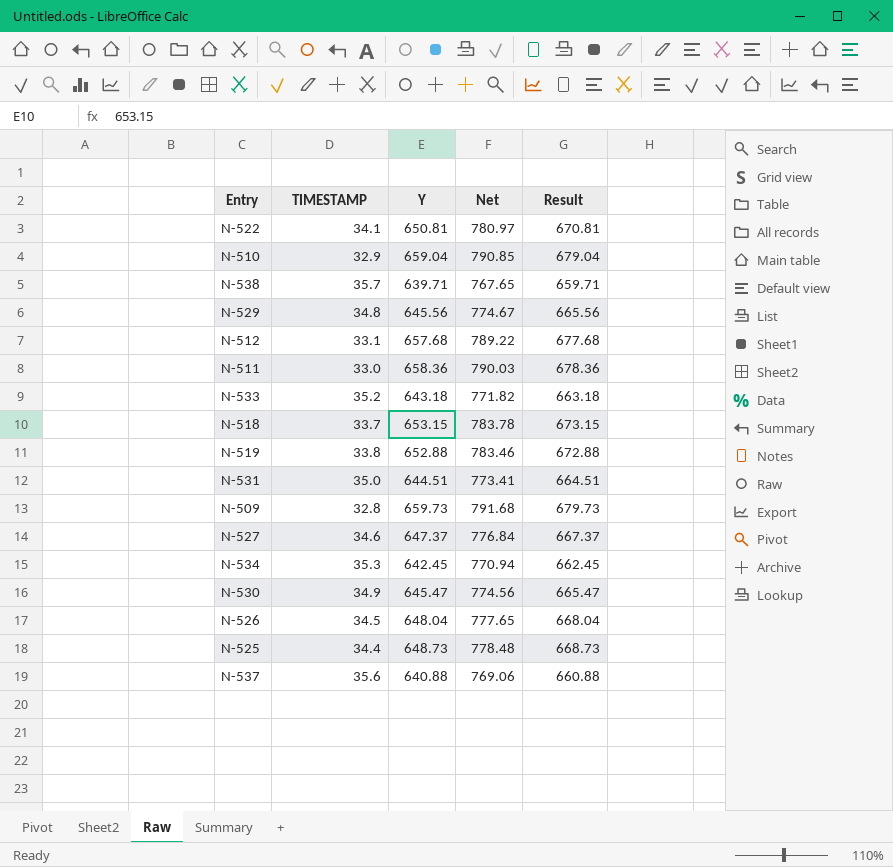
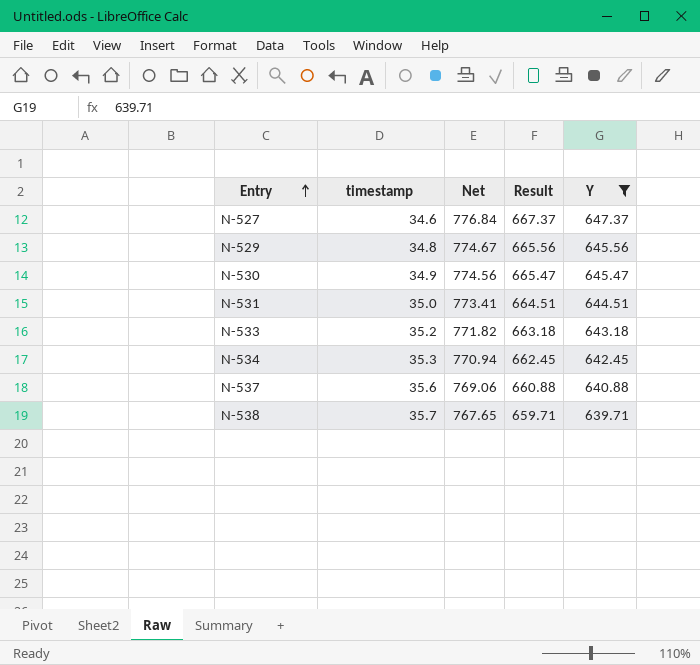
filter: none -> Y <= 647.37
row order: none -> Entry ascending
column name: TIMESTAMP -> timestamp
column Y | position: 3 -> 5

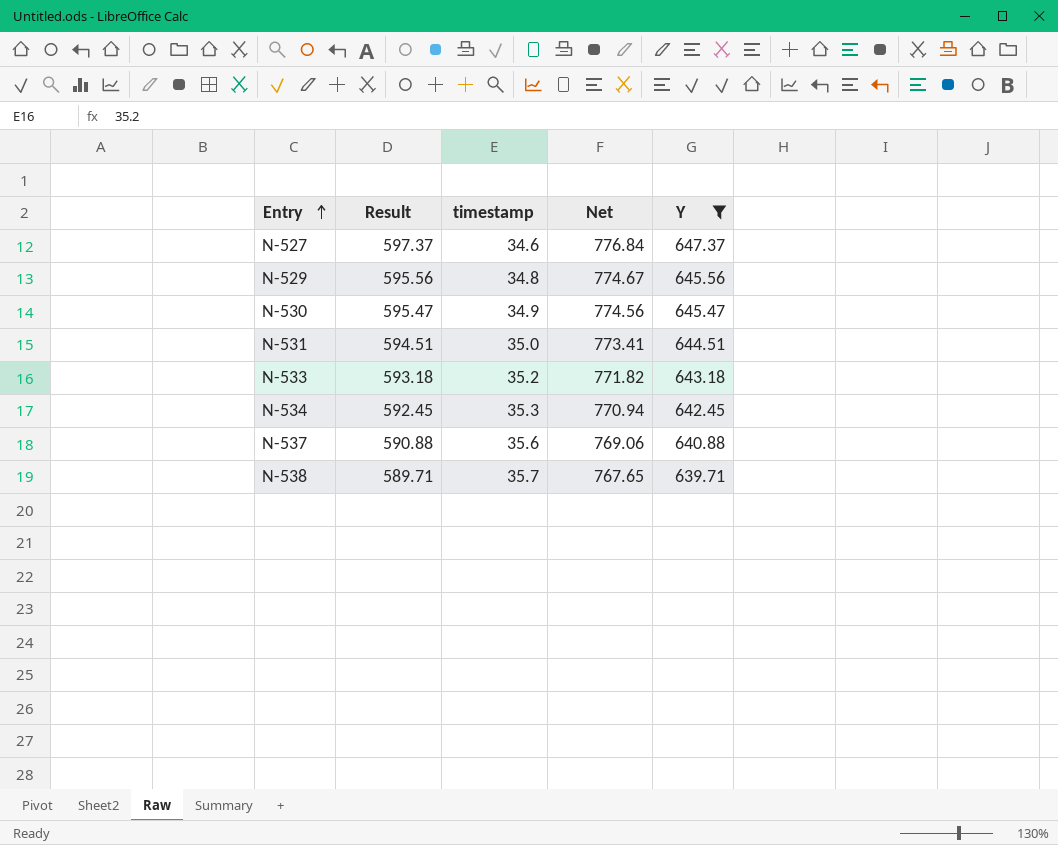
column Result | formula: [Y] + 20 -> [Y] - 50
column Result | position: 4 -> 2

